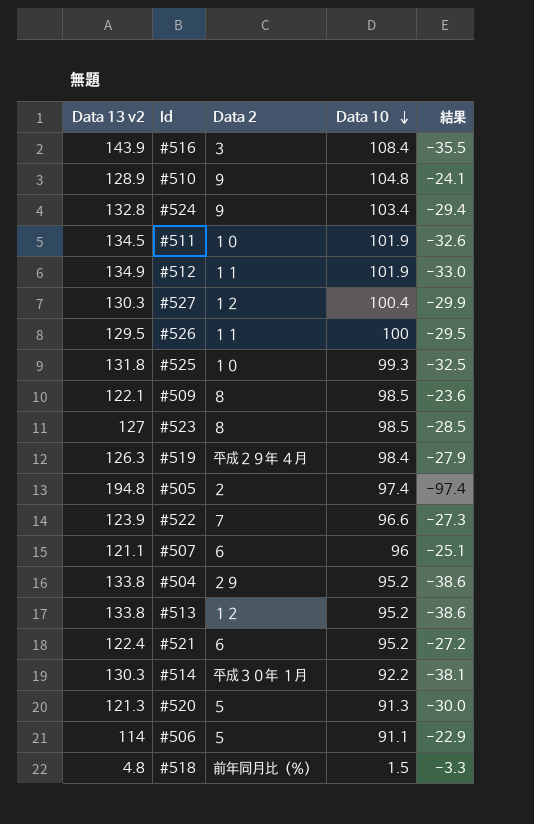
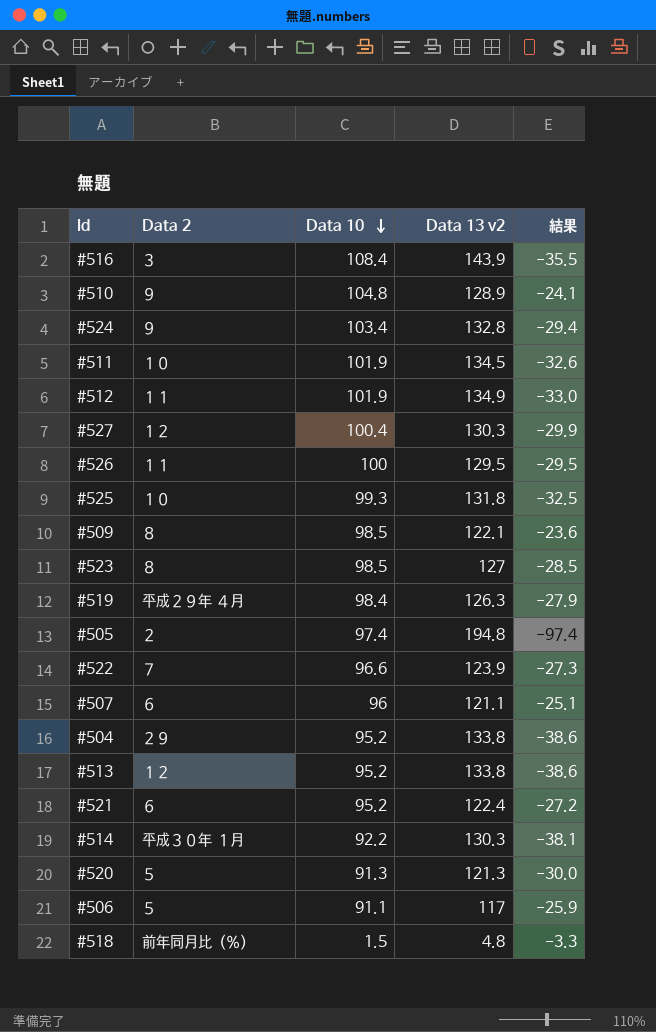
column Data 13 v2 | position: 1 -> 4
#506 | Data 13 v2: 114 -> 117
#506 | 結果: -22.9 -> -25.9

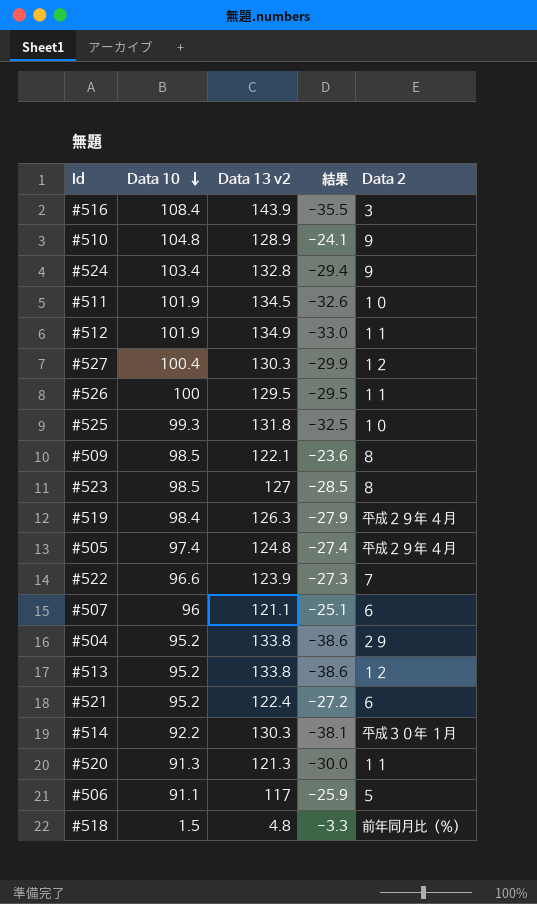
column Data 2 | position: 2 -> 5
#505 | Data 13 v2: 194.8 -> 124.8
#505 | 結果: -97.4 -> -27.4
#505 | Data 2: ２ -> 平成２９年 ４月
#520 | Data 2: ５ -> １１

